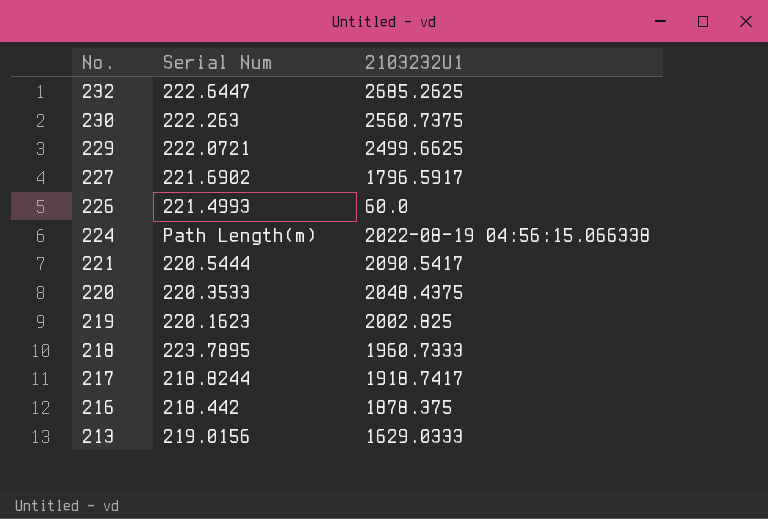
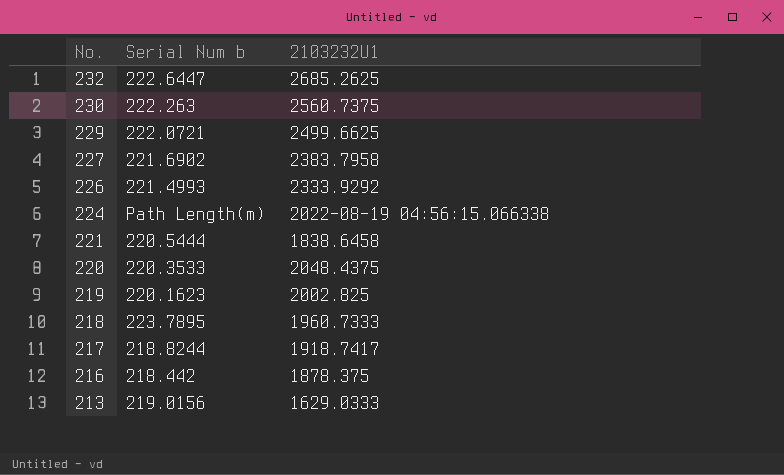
column name: Serial Num -> Serial Num b
227 | 2103232U1: 1796.5917 -> 2383.7958
226 | 2103232U1: 60.0 -> 2333.9292
221 | 2103232U1: 2090.5417 -> 1838.6458

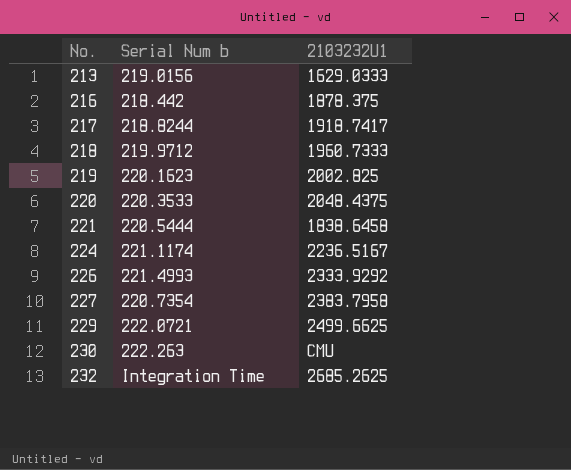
row order: No. descending -> No. ascending
218 | Serial Num b: 223.7895 -> 219.9712
224 | Serial Num b: Path Length(m) -> 221.1174
224 | 2103232U1: 2022-08-19 04:56:15.066338 -> 2236.5167
227 | Serial Num b: 221.6902 -> 220.7354
230 | 2103232U1: 2560.7375 -> CMU
232 | Serial Num b: 222.6447 -> Integration Time

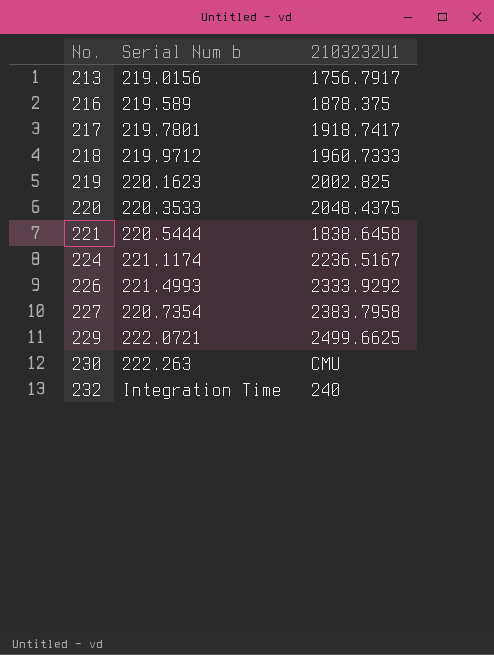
213 | 2103232U1: 1629.0333 -> 1756.7917
216 | Serial Num b: 218.442 -> 219.589
217 | Serial Num b: 218.8244 -> 219.7801
232 | 2103232U1: 2685.2625 -> 240

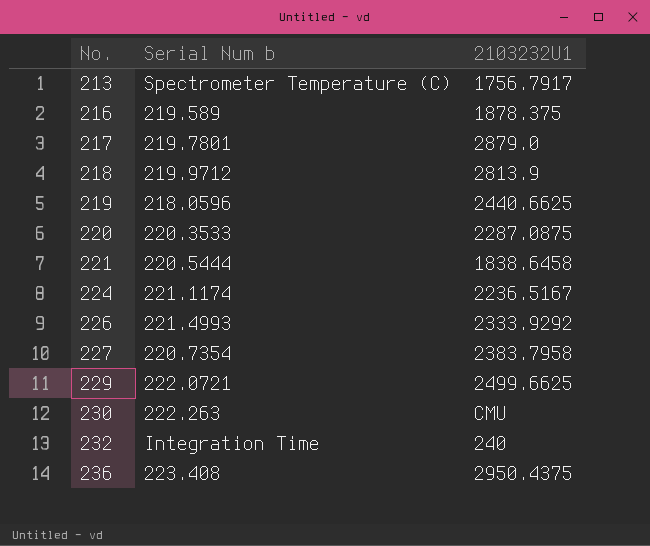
213 | Serial Num b: 219.0156 -> Spectrometer Temperature (C)
217 | 2103232U1: 1918.7417 -> 2879.0
218 | 2103232U1: 1960.7333 -> 2813.9
219 | Serial Num b: 220.1623 -> 218.0596
219 | 2103232U1: 2002.825 -> 2440.6625
220 | 2103232U1: 2048.4375 -> 2287.0875
row 236: none -> 223.408 | 2950.4375

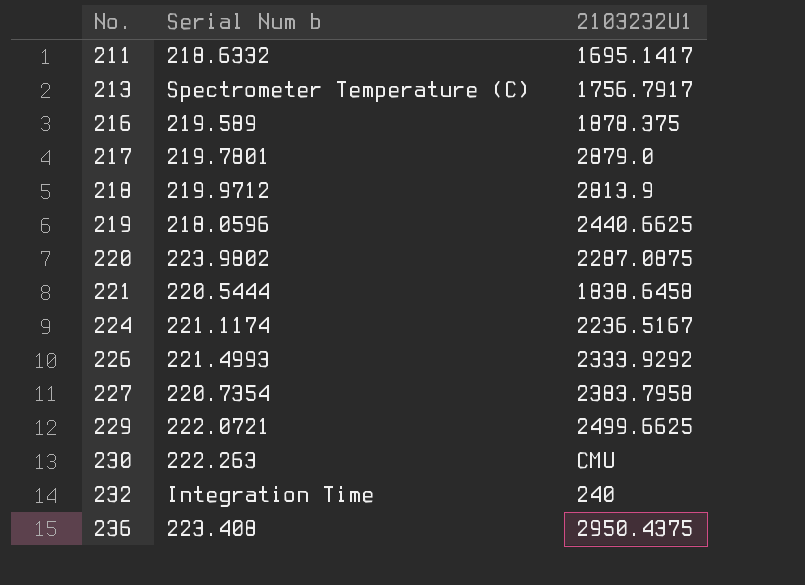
row 211: none -> 218.6332 | 1695.1417
220 | Serial Num b: 220.3533 -> 223.9802

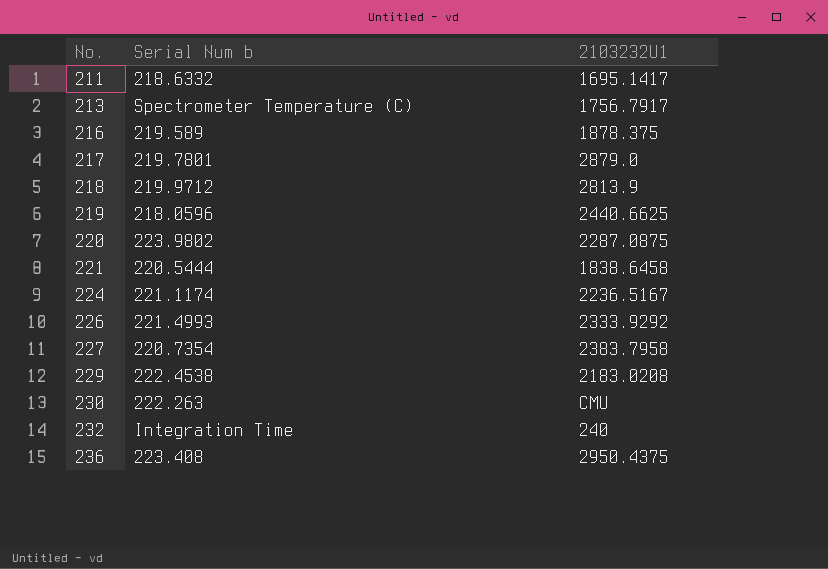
229 | Serial Num b: 222.0721 -> 222.4538
229 | 2103232U1: 2499.6625 -> 2183.0208

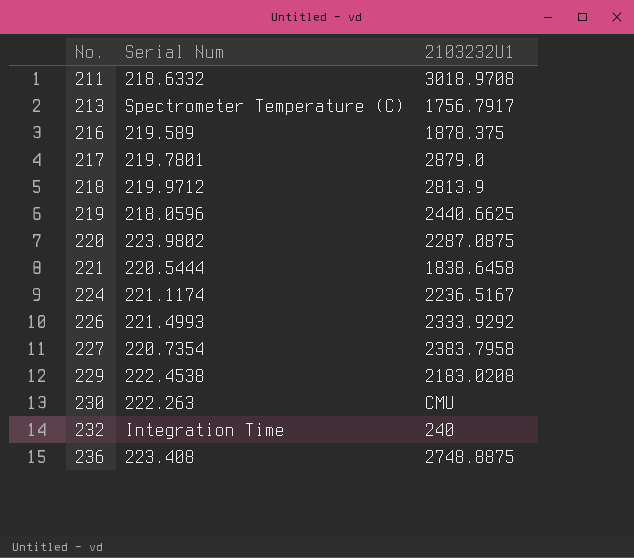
column name: Serial Num b -> Serial Num
211 | 2103232U1: 1695.1417 -> 3018.9708
236 | 2103232U1: 2950.4375 -> 2748.8875

